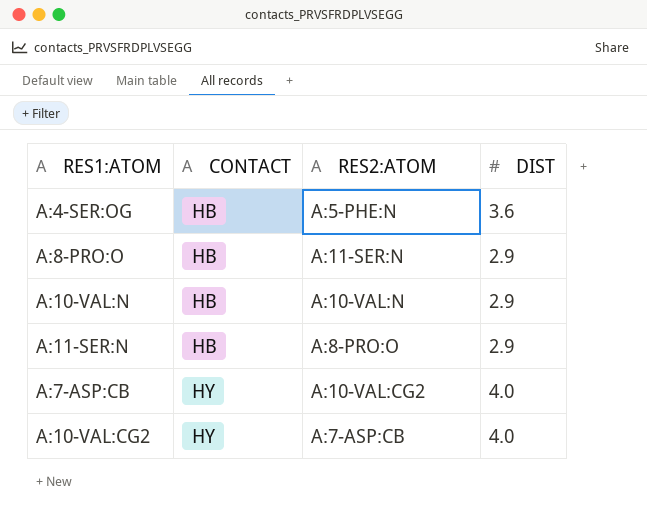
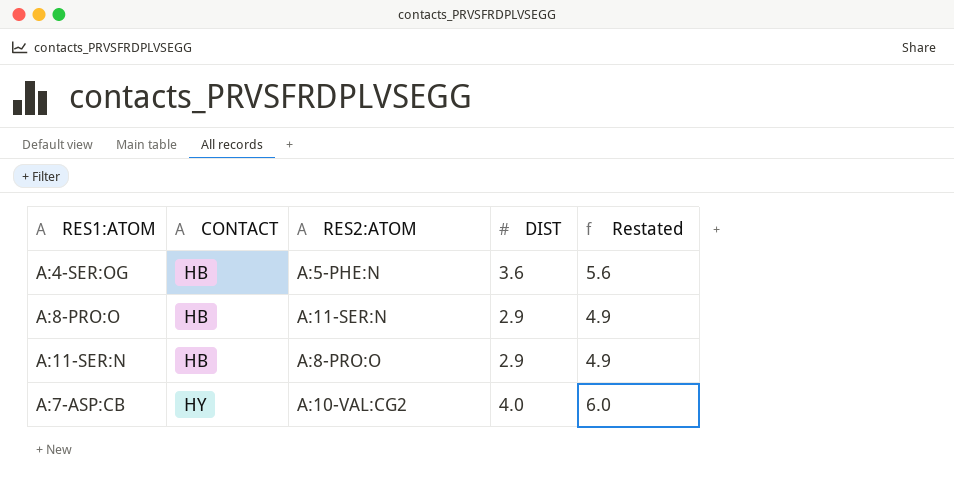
column Restated | formula: none -> [DIST] + 2
row A:10-VAL:N: HB | A:10-VAL:N | 2.9 -> none
row A:10-VAL:CG2: HY | A:7-ASP:CB | 4.0 -> none

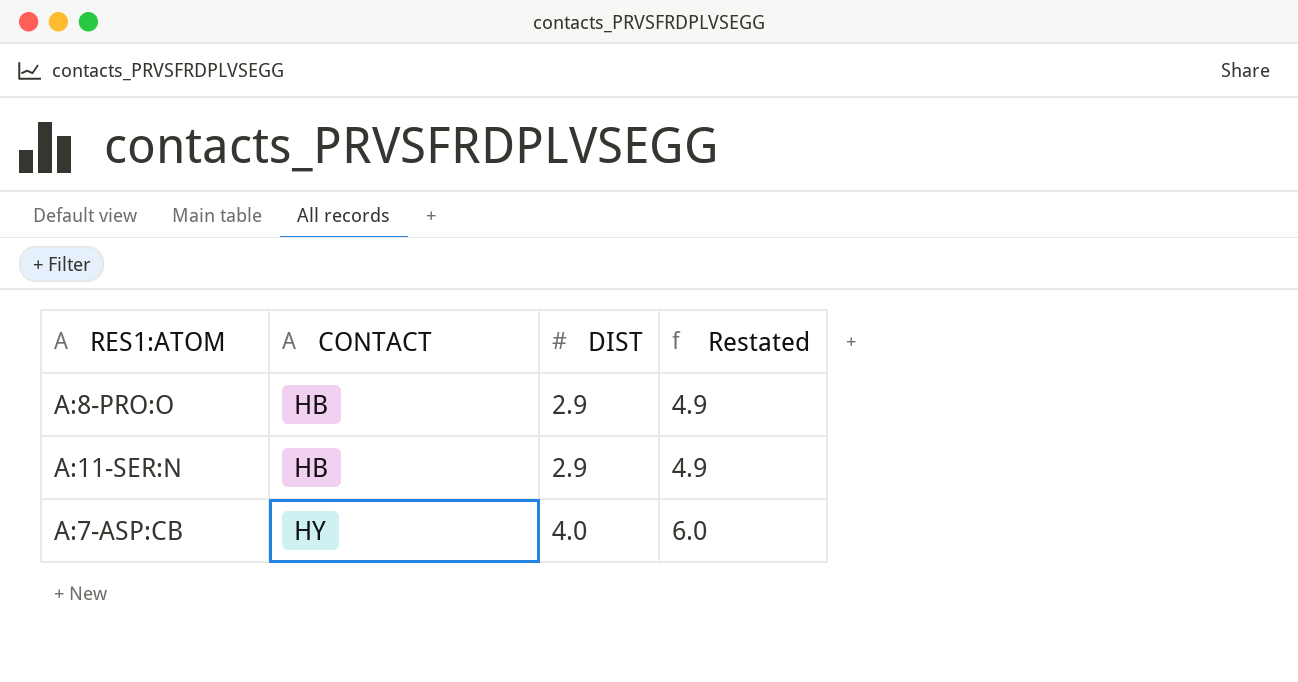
column RES2:ATOM | position: 3 -> none
row A:4-SER:OG: HB | A:5-PHE:N | 3.6 | 5.6 -> none

